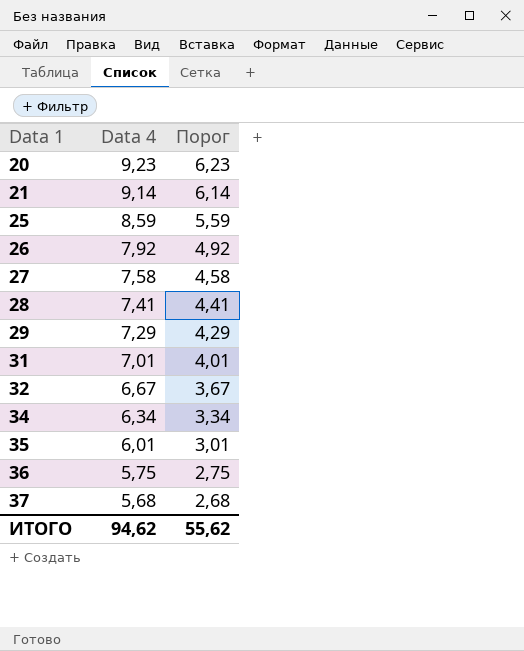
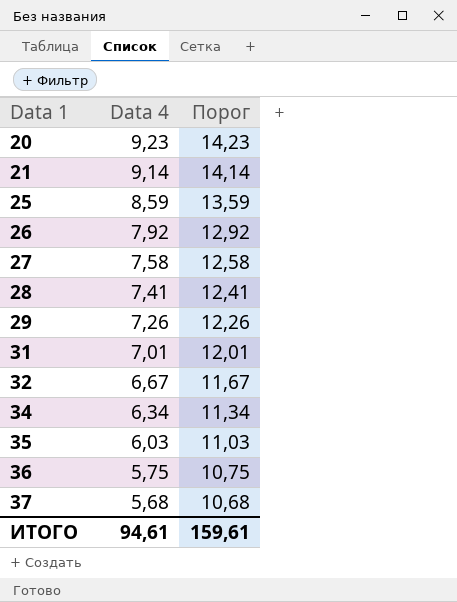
column Порог | formula: [Data 4] - 3 -> [Data 4] + 5
29 | Data 4: 7,29 -> 7,26
35 | Data 4: 6,01 -> 6,03
ИТОГО | Data 4: 94,62 -> 94,61
ИТОГО | Порог: 55,62 -> 159,61

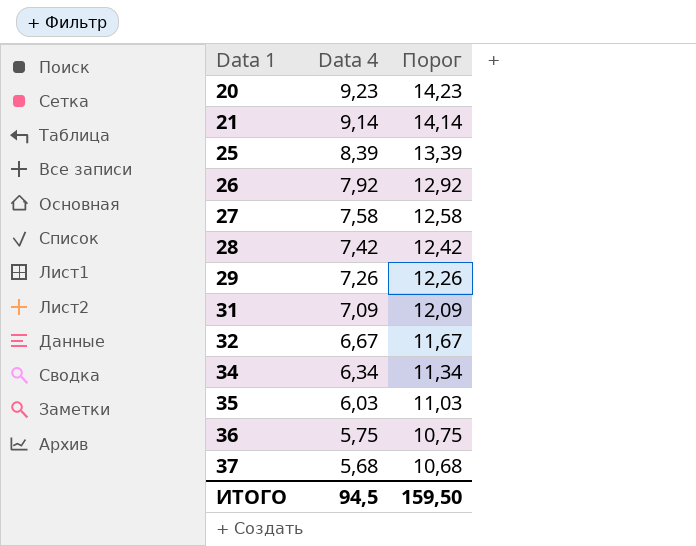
25 | Data 4: 8,59 -> 8,39
25 | Порог: 13,59 -> 13,39
28 | Data 4: 7,41 -> 7,42
28 | Порог: 12,41 -> 12,42
31 | Data 4: 7,01 -> 7,09
31 | Порог: 12,01 -> 12,09
ИТОГО | Data 4: 94,61 -> 94,5
ИТОГО | Порог: 159,61 -> 159,50

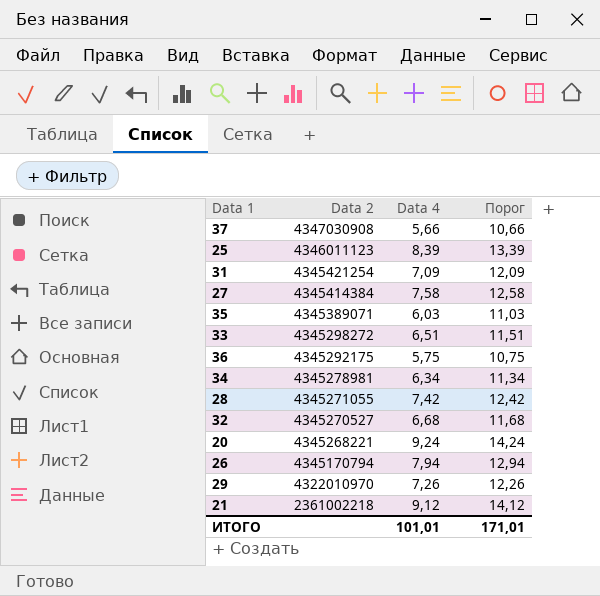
row order: Data 1 ascending -> Data 2 descending
column Data 2 | position: none -> 2
37 | Data 4: 5,68 -> 5,66
37 | Порог: 10,68 -> 10,66
row 33: none -> 4345298272 | 6,51 | 11,51
32 | Data 4: 6,67 -> 6,68
32 | Порог: 11,67 -> 11,68
20 | Data 4: 9,23 -> 9,24
20 | Порог: 14,23 -> 14,24
26 | Data 4: 7,92 -> 7,94
26 | Порог: 12,92 -> 12,94
21 | Data 4: 9,14 -> 9,12
21 | Порог: 14,14 -> 14,12
ИТОГО | Data 4: 94,5 -> 101,01
ИТОГО | Порог: 159,50 -> 171,01

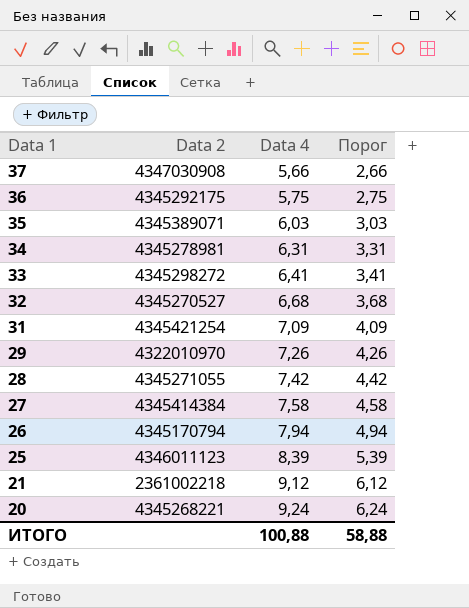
row order: Data 2 descending -> Data 1 descending
column Порог | formula: [Data 4] + 5 -> [Data 4] - 3
34 | Data 4: 6,34 -> 6,31
33 | Data 4: 6,51 -> 6,41
ИТОГО | Data 4: 101,01 -> 100,88
ИТОГО | Порог: 171,01 -> 58,88

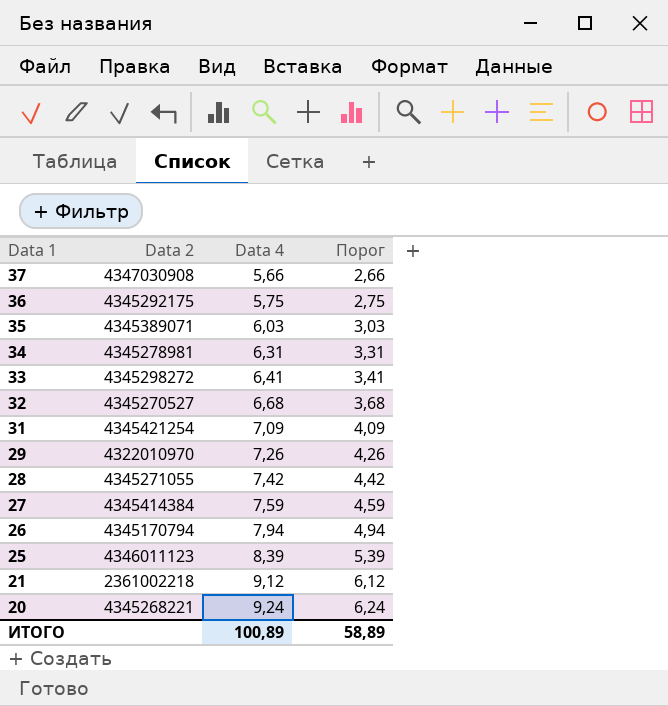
27 | Data 4: 7,58 -> 7,59
27 | Порог: 4,58 -> 4,59
ИТОГО | Data 4: 100,88 -> 100,89
ИТОГО | Порог: 58,88 -> 58,89

